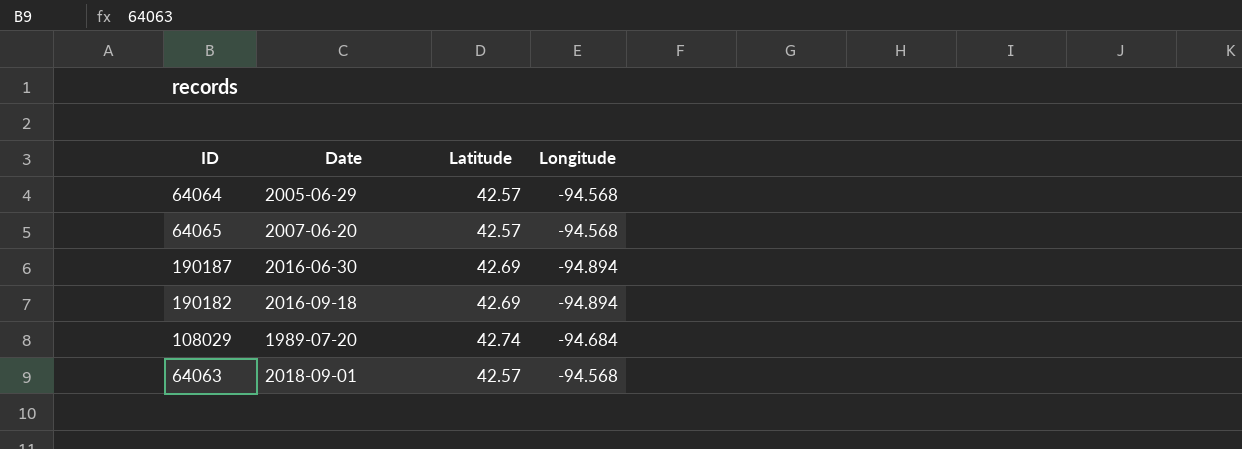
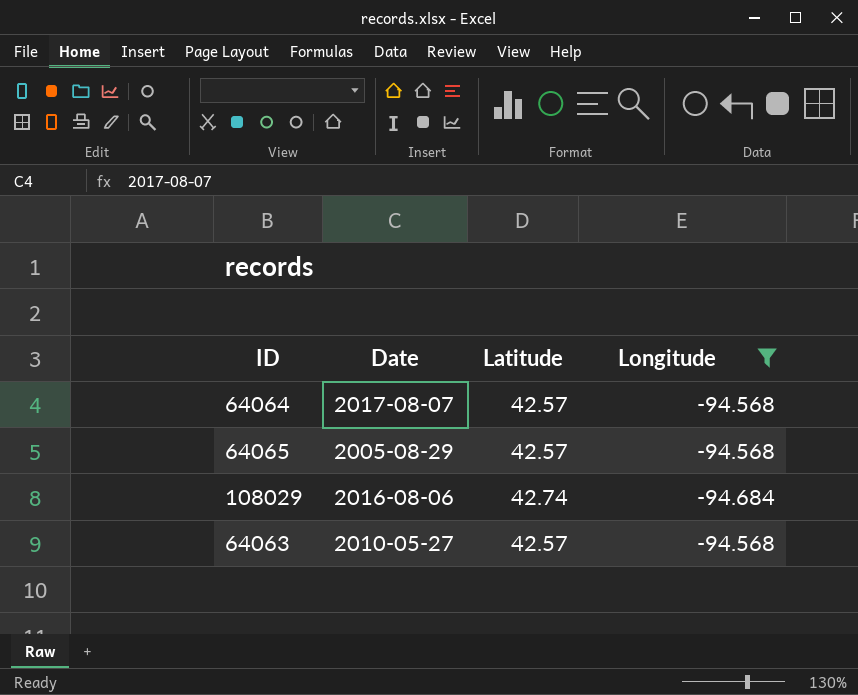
filter: none -> Longitude != -94.894
64064 | Date: 2005-06-29 -> 2017-08-07
64065 | Date: 2007-06-20 -> 2005-08-29
108029 | Date: 1989-07-20 -> 2016-08-06
64063 | Date: 2018-09-01 -> 2010-05-27

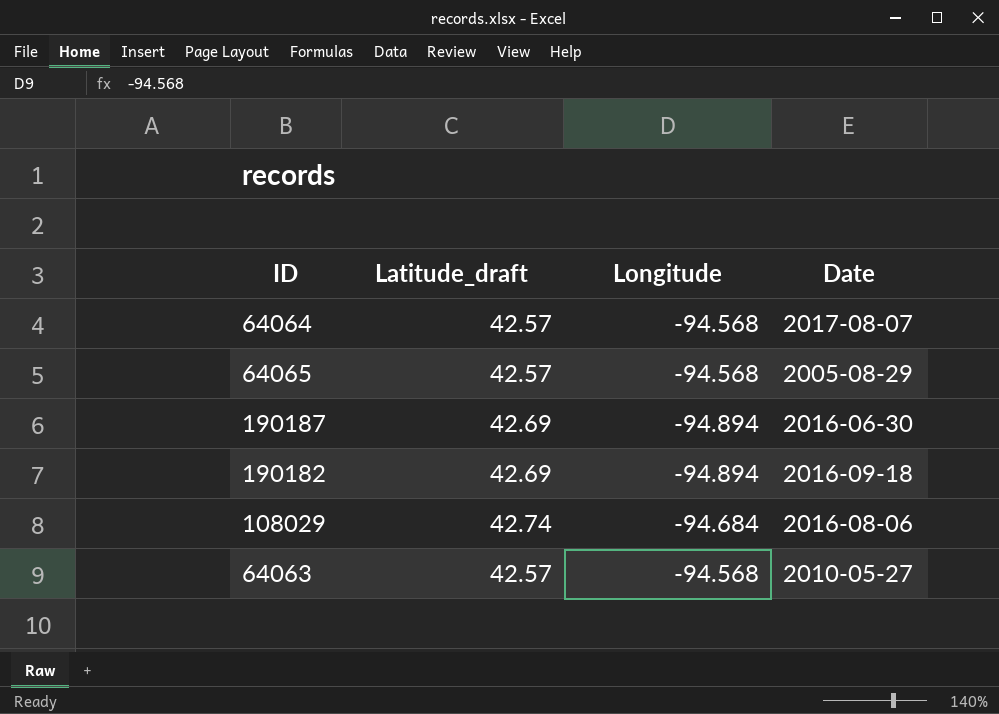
filter: Longitude != -94.894 -> none
column name: Latitude -> Latitude_draft
column Date | position: 2 -> 4

